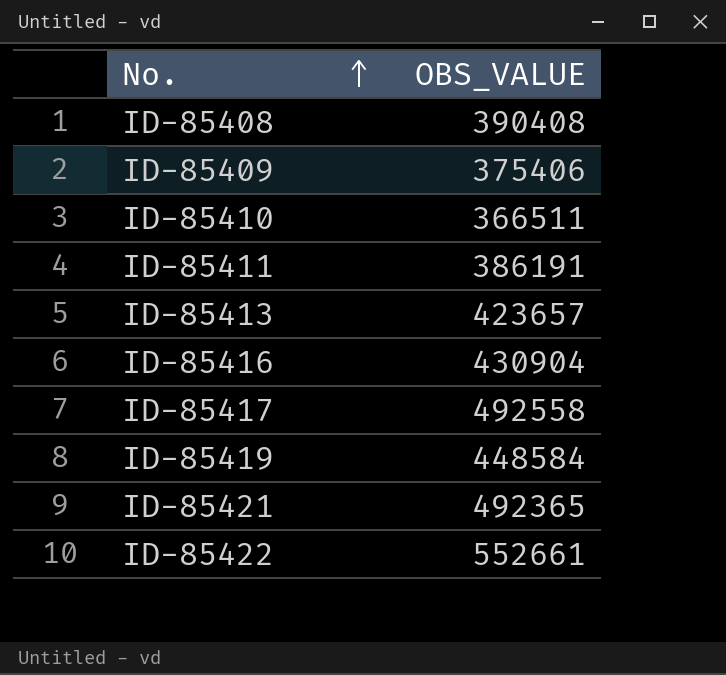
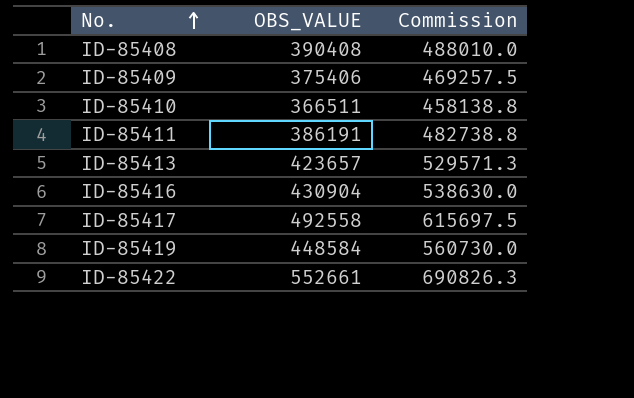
column Commission | formula: none -> [OBS_VALUE] * 1.25
row ID-85421: 492365 -> none

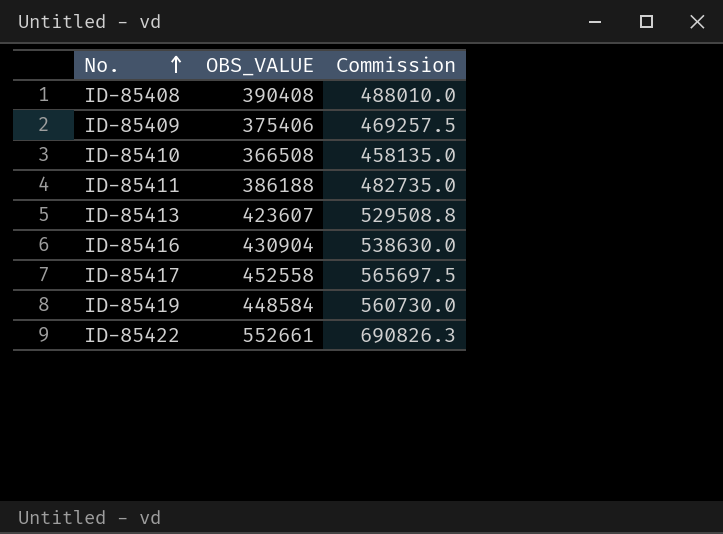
ID-85410 | OBS_VALUE: 366511 -> 366508
ID-85410 | Commission: 458138.8 -> 458135.0
ID-85411 | OBS_VALUE: 386191 -> 386188
ID-85411 | Commission: 482738.8 -> 482735.0
ID-85413 | OBS_VALUE: 423657 -> 423607
ID-85413 | Commission: 529571.3 -> 529508.8
ID-85417 | OBS_VALUE: 492558 -> 452558
ID-85417 | Commission: 615697.5 -> 565697.5

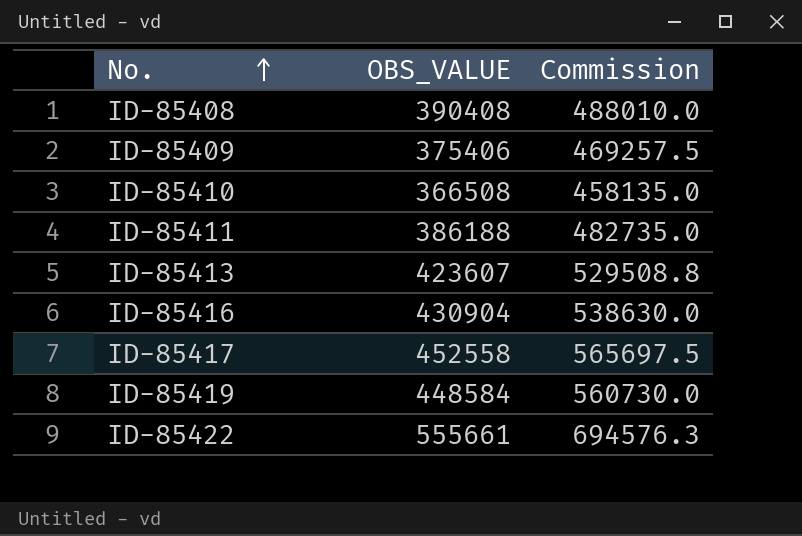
ID-85422 | OBS_VALUE: 552661 -> 555661
ID-85422 | Commission: 690826.3 -> 694576.3

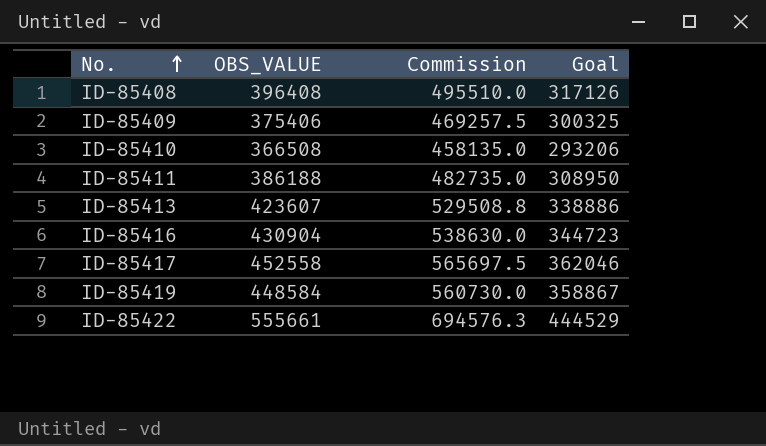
column Goal | formula: none -> [OBS_VALUE] * 0.8
ID-85408 | OBS_VALUE: 390408 -> 396408
ID-85408 | Commission: 488010.0 -> 495510.0

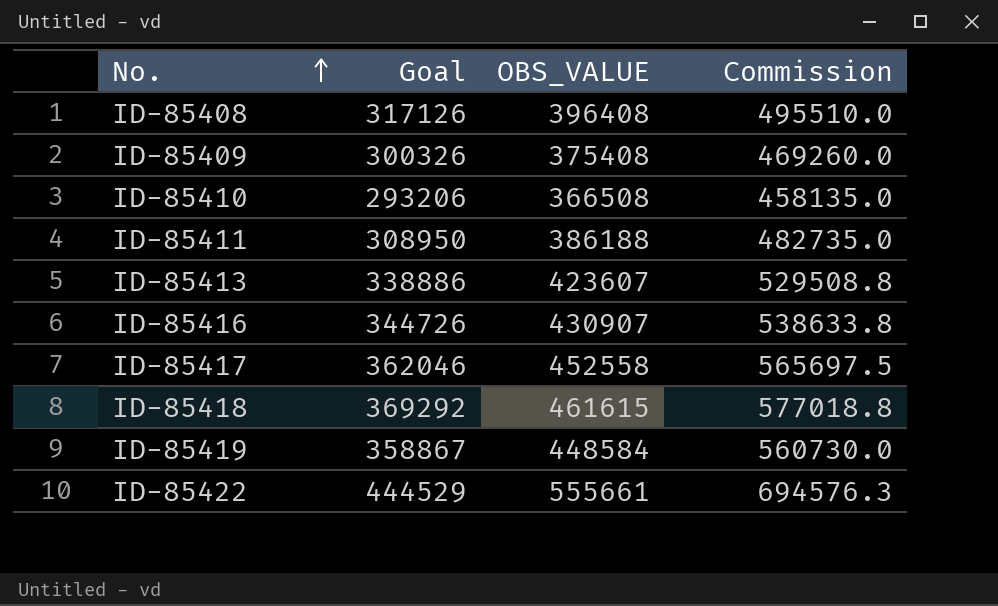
column Goal | position: 4 -> 2
ID-85409 | Goal: 300325 -> 300326
ID-85409 | OBS_VALUE: 375406 -> 375408
ID-85409 | Commission: 469257.5 -> 469260.0
ID-85416 | Goal: 344723 -> 344726
ID-85416 | OBS_VALUE: 430904 -> 430907
ID-85416 | Commission: 538630.0 -> 538633.8
row ID-85418: none -> 369292 | 461615 | 577018.8

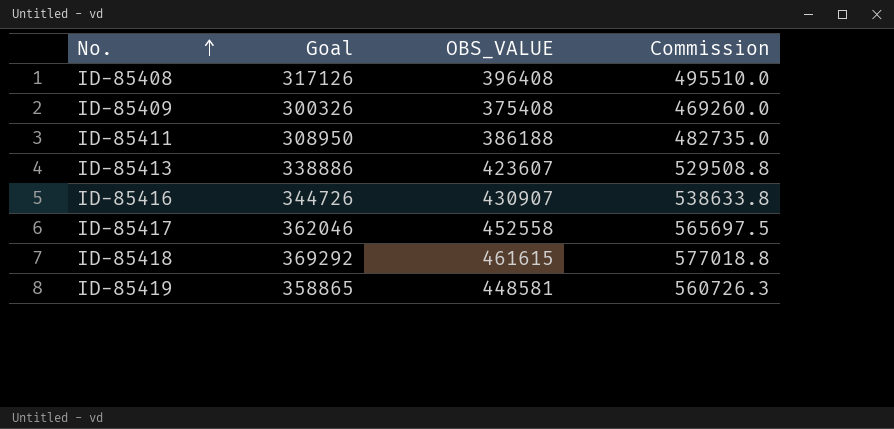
row ID-85410: 293206 | 366508 | 458135.0 -> none
row ID-85422: 444529 | 555661 | 694576.3 -> none
ID-85419 | Goal: 358867 -> 358865
ID-85419 | OBS_VALUE: 448584 -> 448581
ID-85419 | Commission: 560730.0 -> 560726.3

